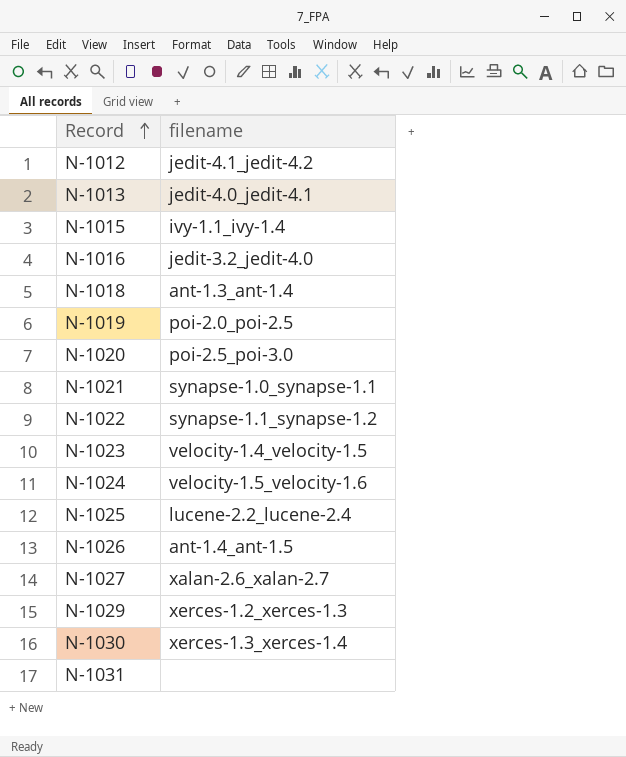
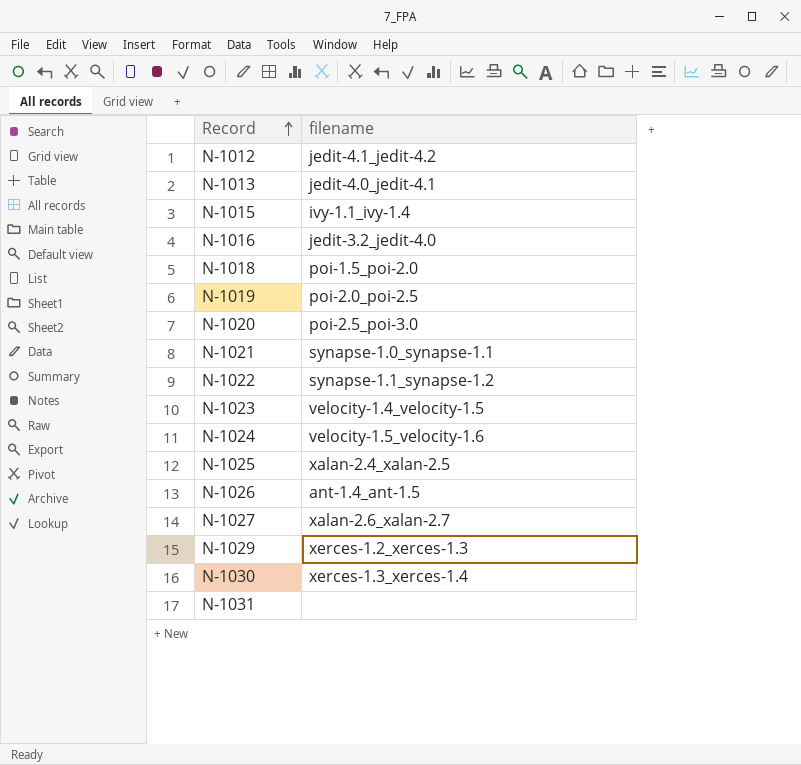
N-1018 | filename: ant-1.3_ant-1.4 -> poi-1.5_poi-2.0
N-1025 | filename: lucene-2.2_lucene-2.4 -> xalan-2.4_xalan-2.5

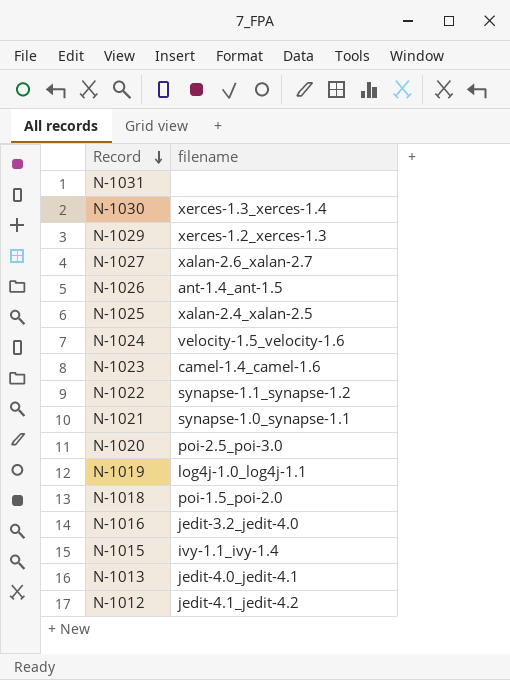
row order: Record ascending -> Record descending
N-1023 | filename: velocity-1.4_velocity-1.5 -> camel-1.4_camel-1.6
N-1019 | filename: poi-2.0_poi-2.5 -> log4j-1.0_log4j-1.1

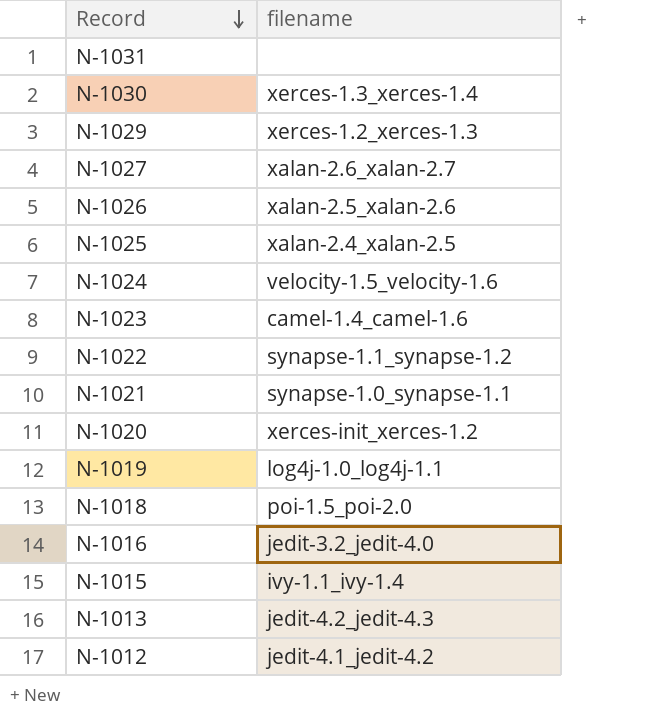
N-1026 | filename: ant-1.4_ant-1.5 -> xalan-2.5_xalan-2.6
N-1020 | filename: poi-2.5_poi-3.0 -> xerces-init_xerces-1.2
N-1013 | filename: jedit-4.0_jedit-4.1 -> jedit-4.2_jedit-4.3

